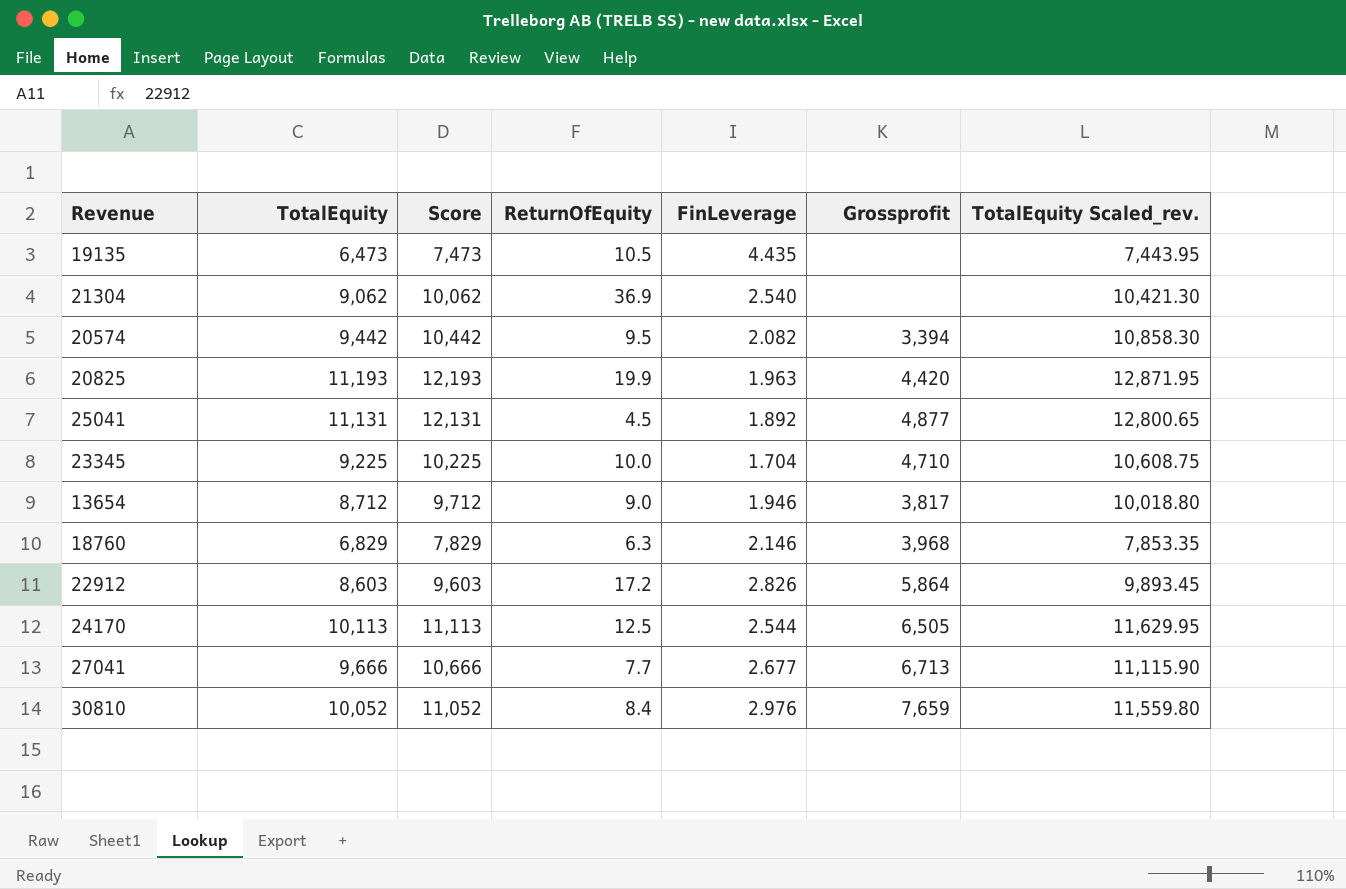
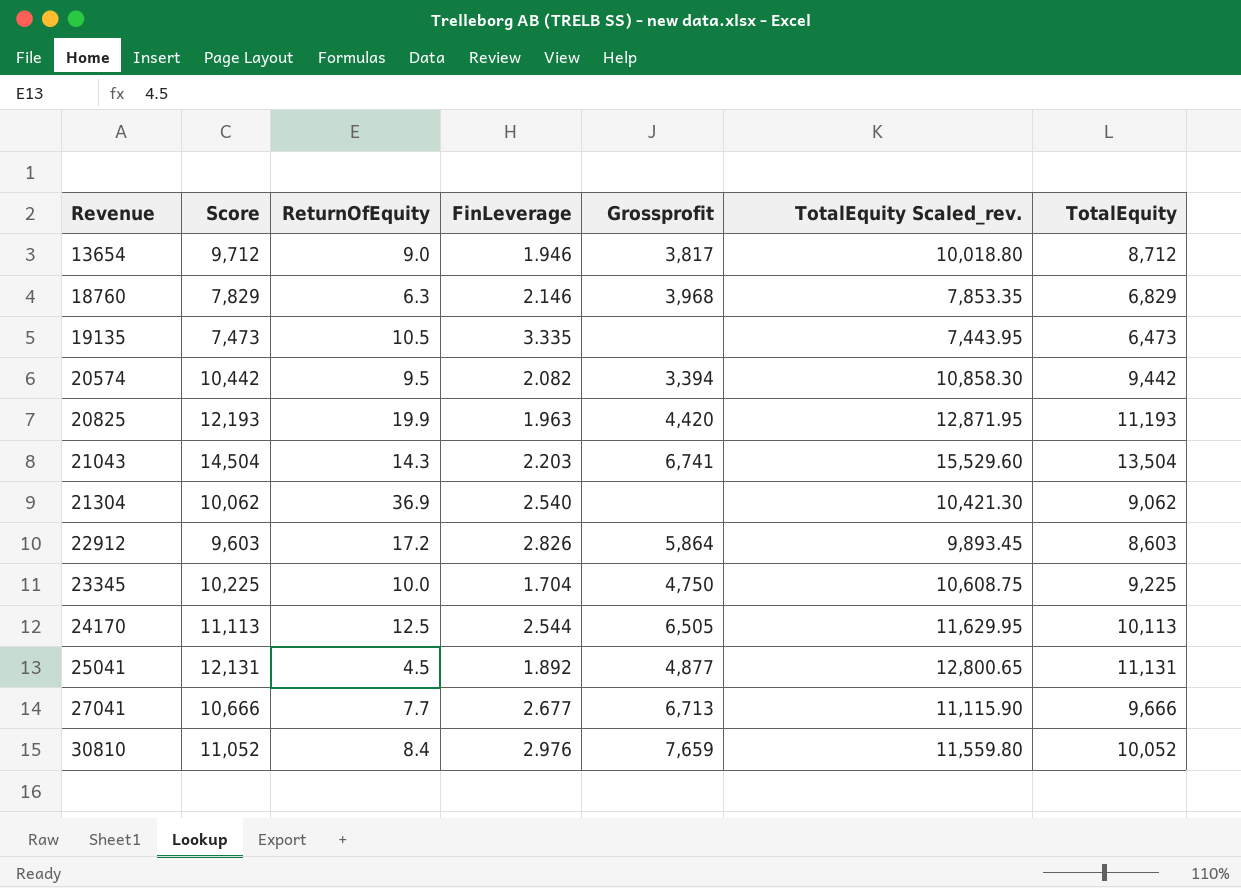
row order: none -> Revenue ascending
column TotalEquity | position: 2 -> 7
19135 | FinLeverage: 4.435 -> 3.335
row 21043: none -> 14,504 | 14.3 | 2.203 | 6,741 | 15,529.60 | 13,504
23345 | Grossprofit: 4,710 -> 4,750

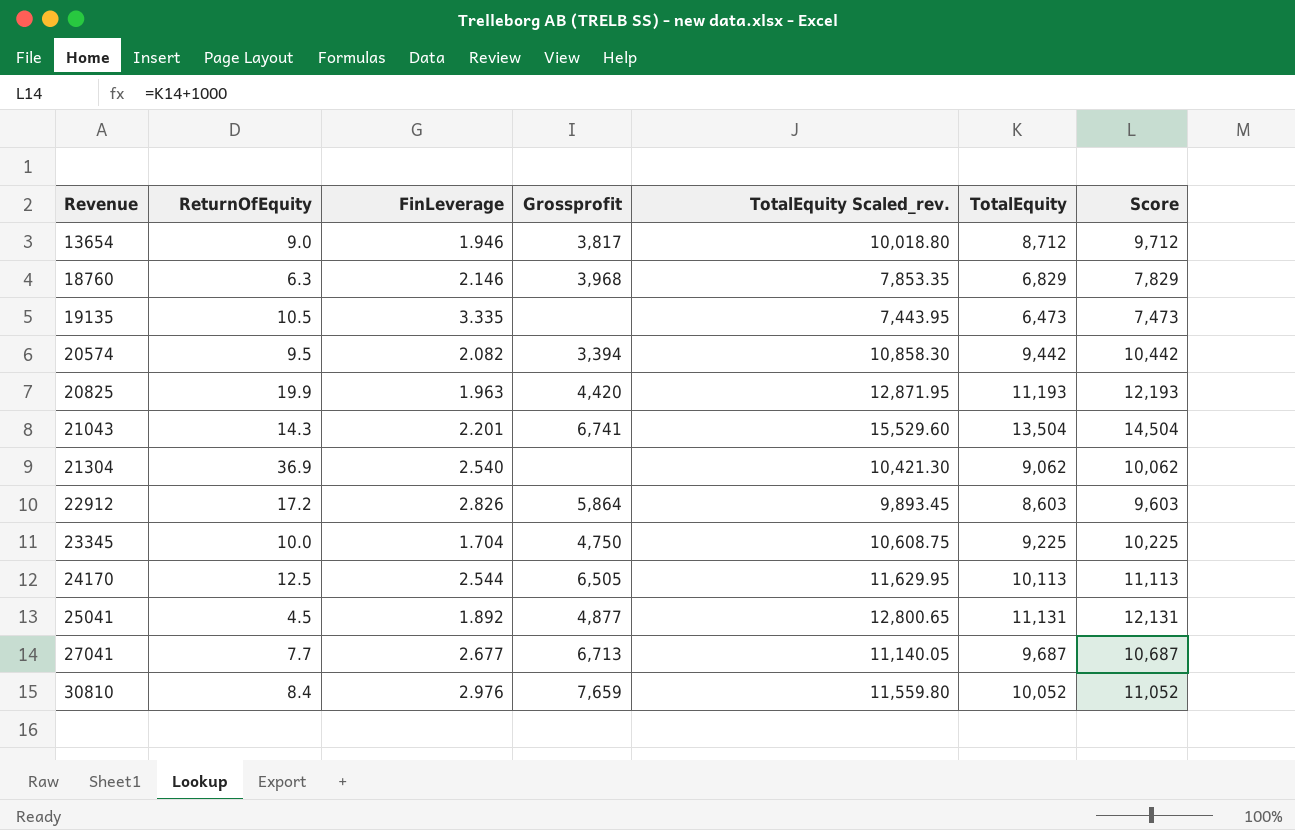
column Score | position: 2 -> 7
21043 | FinLeverage: 2.203 -> 2.201
27041 | TotalEquity Scaled_rev.: 11,115.90 -> 11,140.05
27041 | TotalEquity: 9,666 -> 9,687
27041 | Score: 10,666 -> 10,687

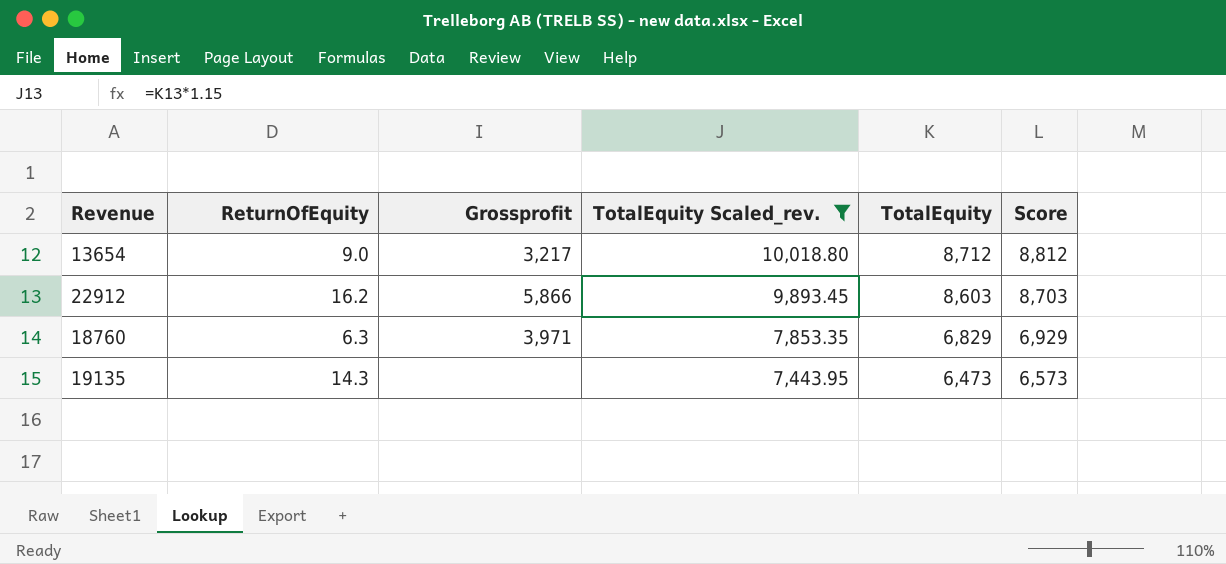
filter: none -> TotalEquity Scaled_rev. <= 10,018.80
row order: Revenue ascending -> TotalEquity Scaled_rev. descending
column FinLeverage | position: 3 -> none
column Score | formula: [TotalEquity] + 1000 -> [TotalEquity] + 100
13654 | Grossprofit: 3,817 -> 3,217
22912 | ReturnOfEquity: 17.2 -> 16.2
22912 | Grossprofit: 5,864 -> 5,866
18760 | Grossprofit: 3,968 -> 3,971
19135 | ReturnOfEquity: 10.5 -> 14.3

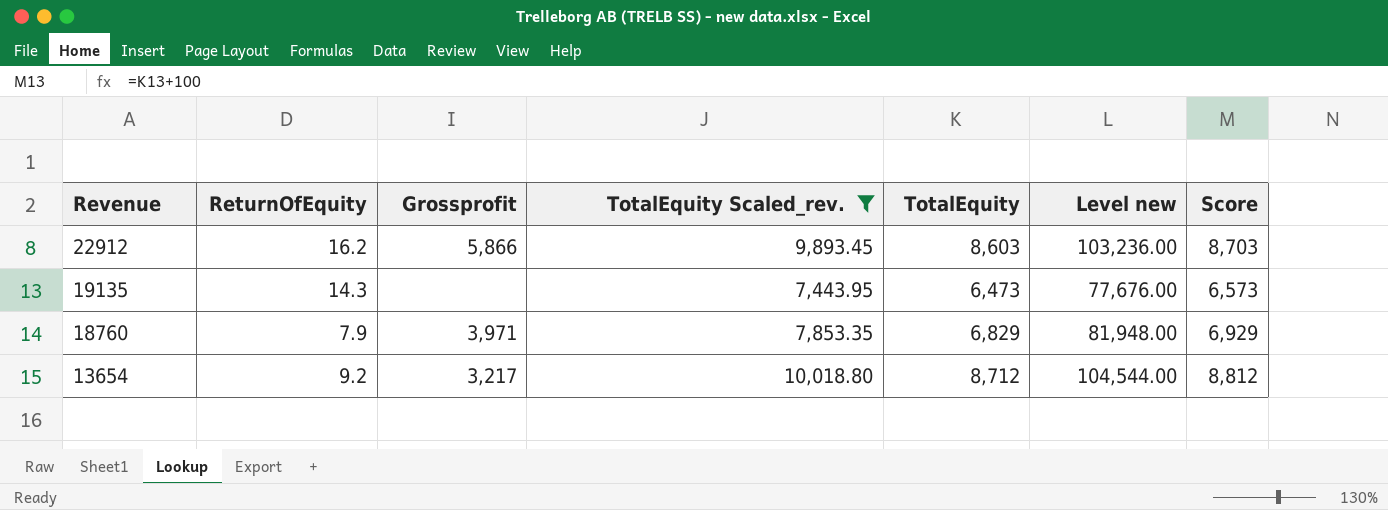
row order: TotalEquity Scaled_rev. descending -> Revenue descending
column Level new | formula: none -> [TotalEquity] * 12
18760 | ReturnOfEquity: 6.3 -> 7.9
13654 | ReturnOfEquity: 9.0 -> 9.2

